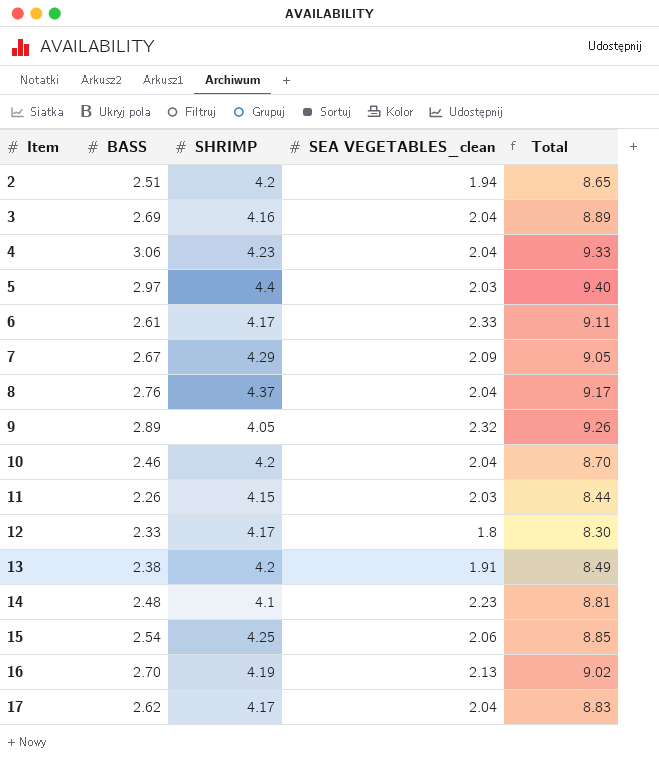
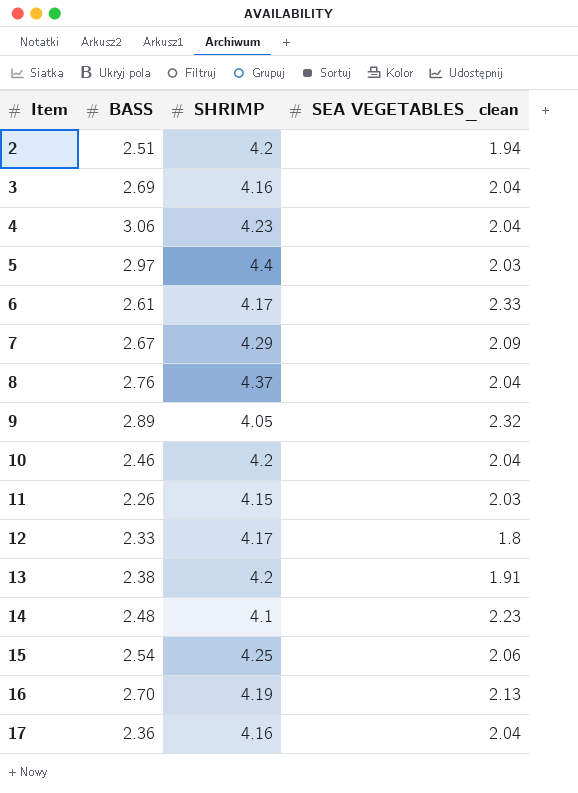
column Total | formula: [BASS] + [SHRIMP] + [SEA VEGETABLES_clean] -> none
17 | BASS: 2.62 -> 2.36
17 | SHRIMP: 4.17 -> 4.16

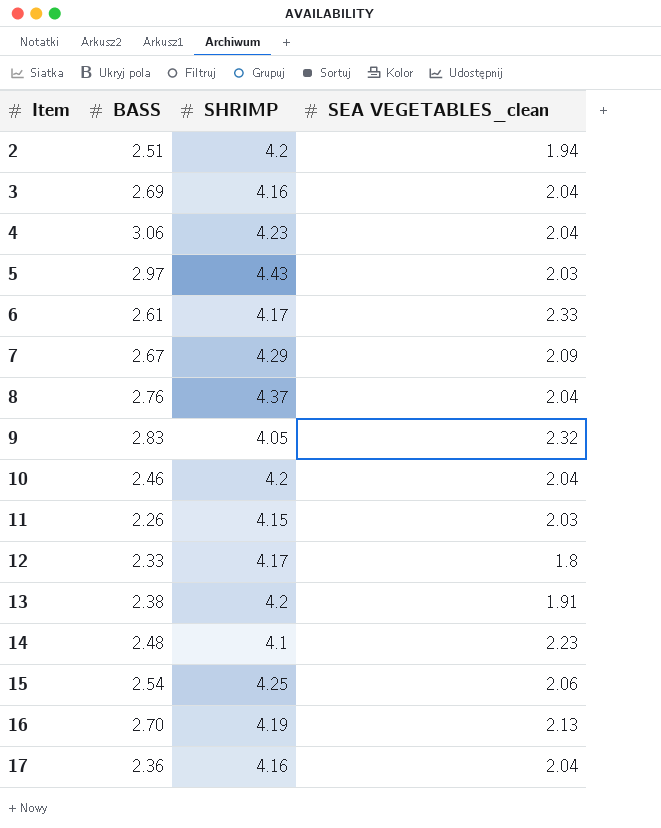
5 | SHRIMP: 4.4 -> 4.43
9 | BASS: 2.89 -> 2.83

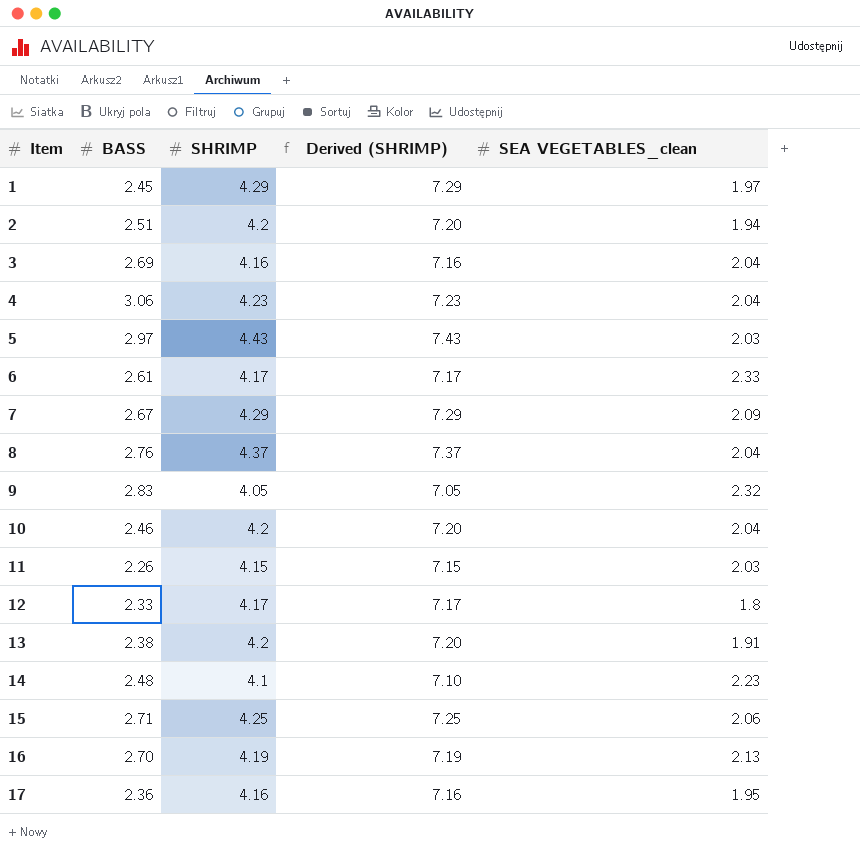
column Derived (SHRIMP) | formula: none -> [SHRIMP] + 3
row 1: none -> 2.45 | 4.29 | 7.29 | 1.97
15 | BASS: 2.54 -> 2.71
17 | SEA VEGETABLES_clean: 2.04 -> 1.95

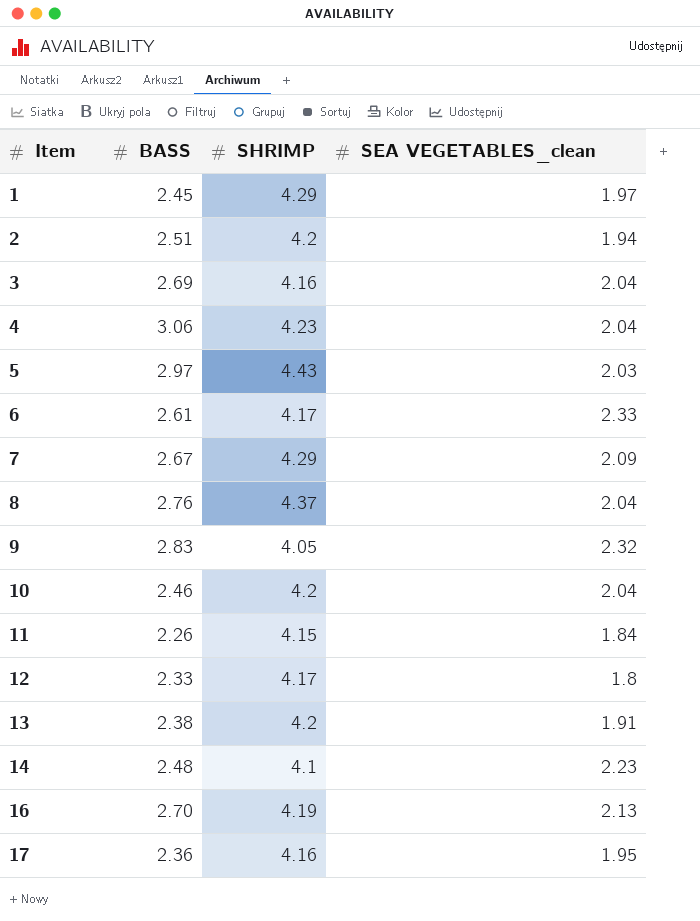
column Derived (SHRIMP) | formula: [SHRIMP] + 3 -> none
row 15: 2.71 | 4.25 | 7.25 | 2.06 -> none
11 | SEA VEGETABLES_clean: 2.03 -> 1.84

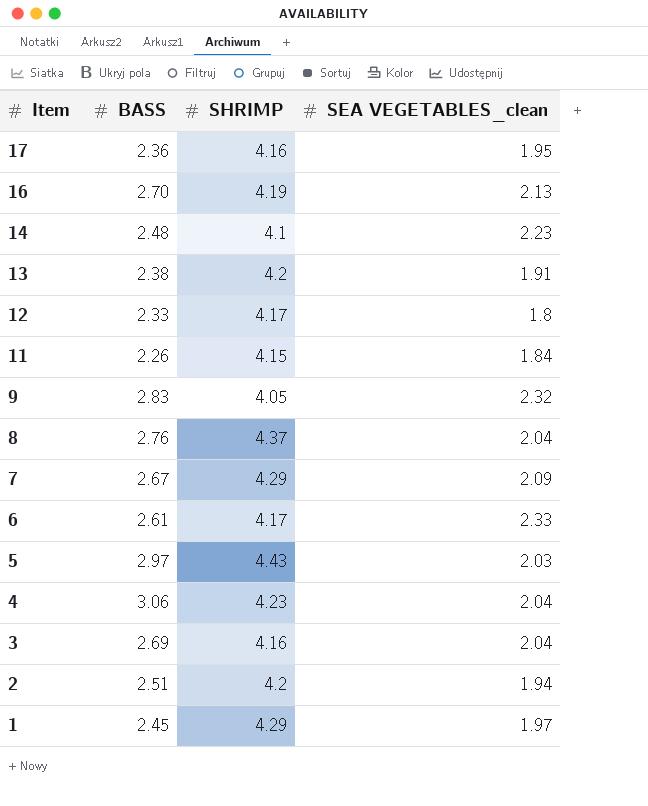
row order: Item ascending -> Item descending
row 10: 2.46 | 4.2 | 2.04 -> none

